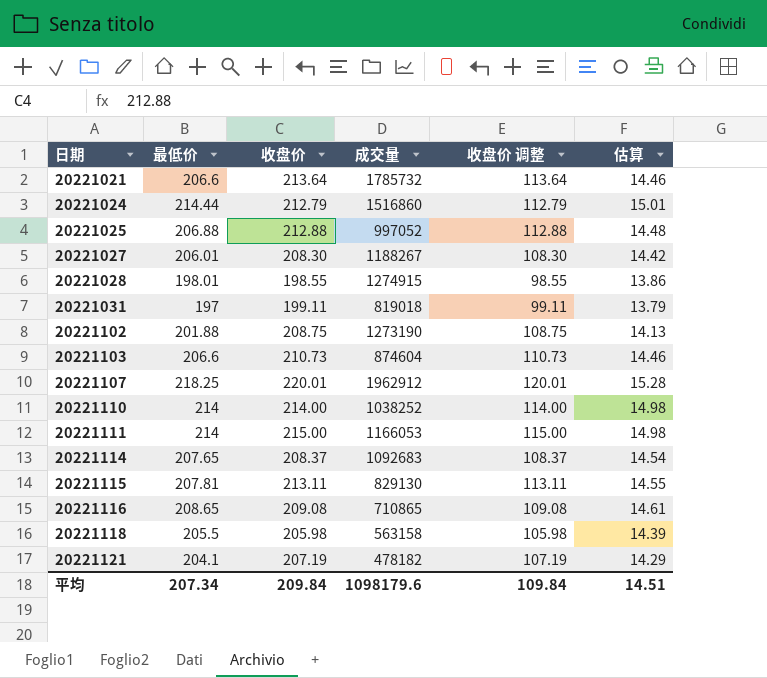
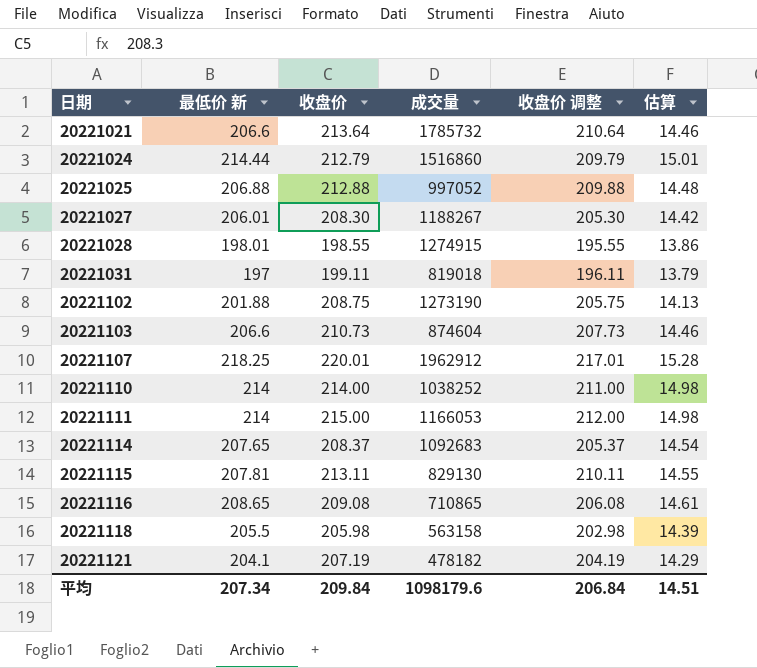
column name: 最低价 -> 最低价 新
column 收盘价 调整 | formula: [收盘价] - 100 -> [收盘价] - 3
平均 | 收盘价 调整: 109.84 -> 206.84

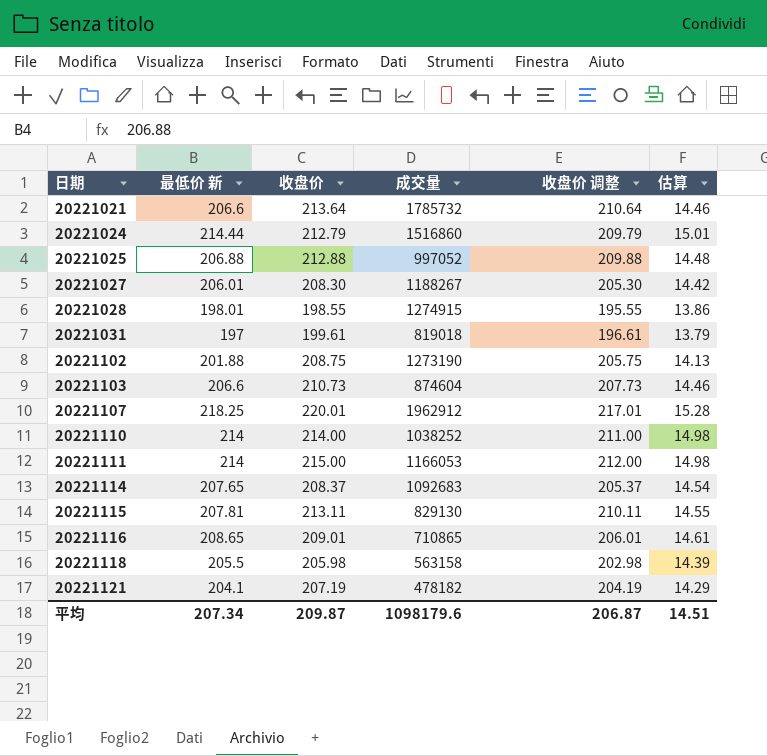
20221031 | 收盘价: 199.11 -> 199.61
20221031 | 收盘价 调整: 196.11 -> 196.61
20221116 | 收盘价: 209.08 -> 209.01
20221116 | 收盘价 调整: 206.08 -> 206.01
平均 | 收盘价: 209.84 -> 209.87
平均 | 收盘价 调整: 206.84 -> 206.87

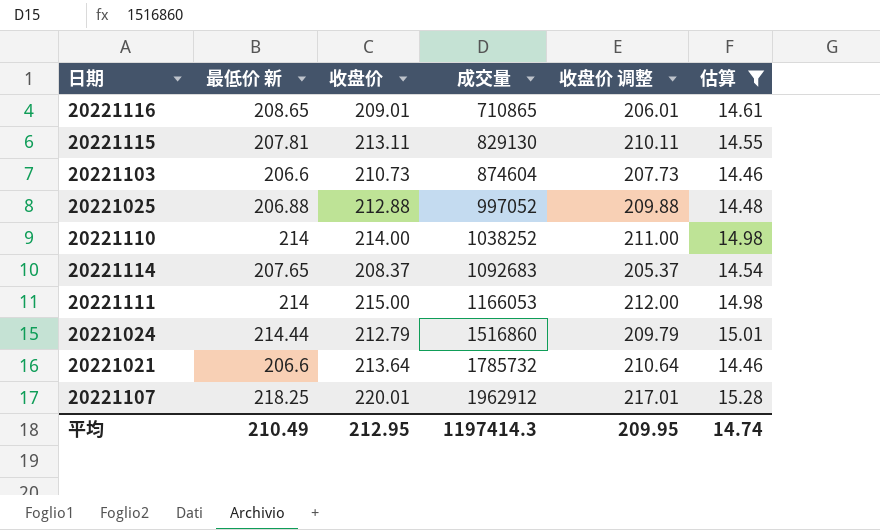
filter: none -> 估算 >= 14.46
row order: 日期 ascending -> 成交量 ascending
平均 | 最低价 新: 207.34 -> 210.49
平均 | 收盘价: 209.87 -> 212.95
平均 | 成交量: 1098179.6 -> 1197414.3
平均 | 收盘价 调整: 206.87 -> 209.95
平均 | 估算: 14.51 -> 14.74

